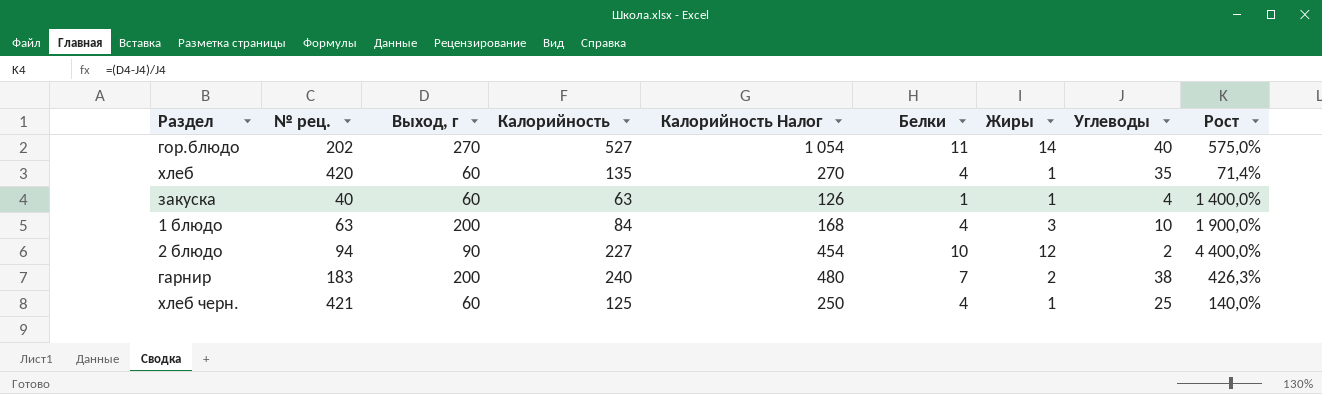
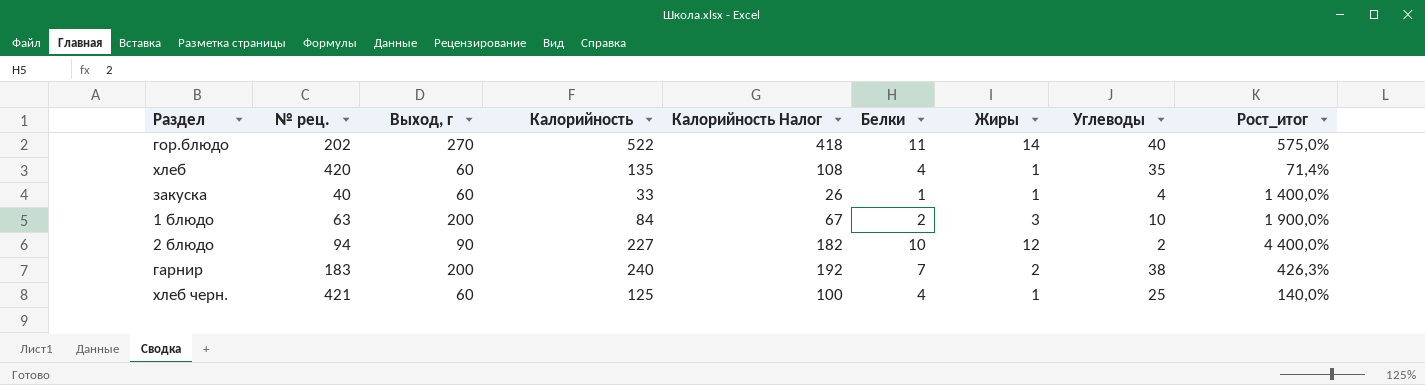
column Калорийность Налог | formula: [Калорийность] * 2 -> [Калорийность] * 0,8
column name: Рост -> Рост_итог
гор.блюдо | Калорийность: 527 -> 522
закуска | Калорийность: 63 -> 33
1 блюдо | Белки: 4 -> 2

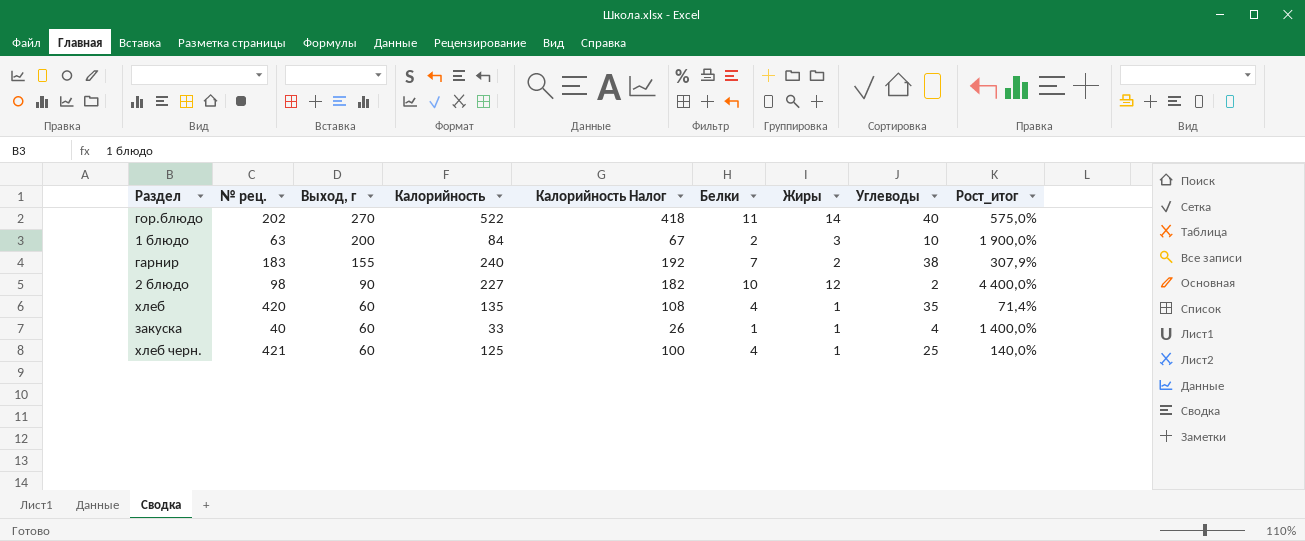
row order: none -> Выход, г descending
гарнир | Выход, г: 200 -> 155
гарнир | Рост_итог: 426,3% -> 307,9%
2 блюдо | № рец.: 94 -> 98

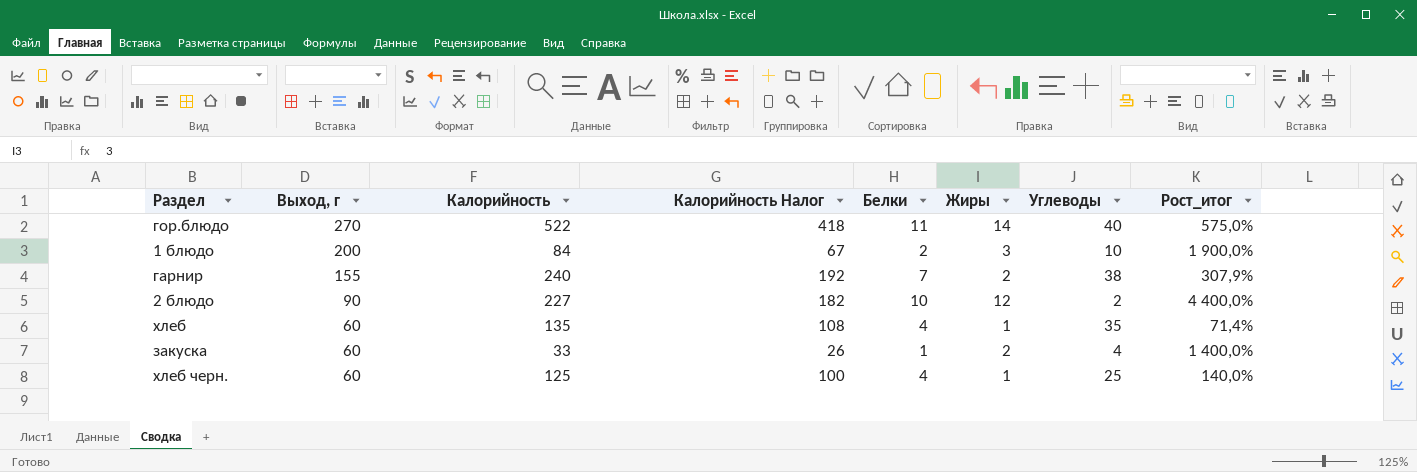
column № рец. | position: 2 -> none
закуска | Жиры: 1 -> 2

